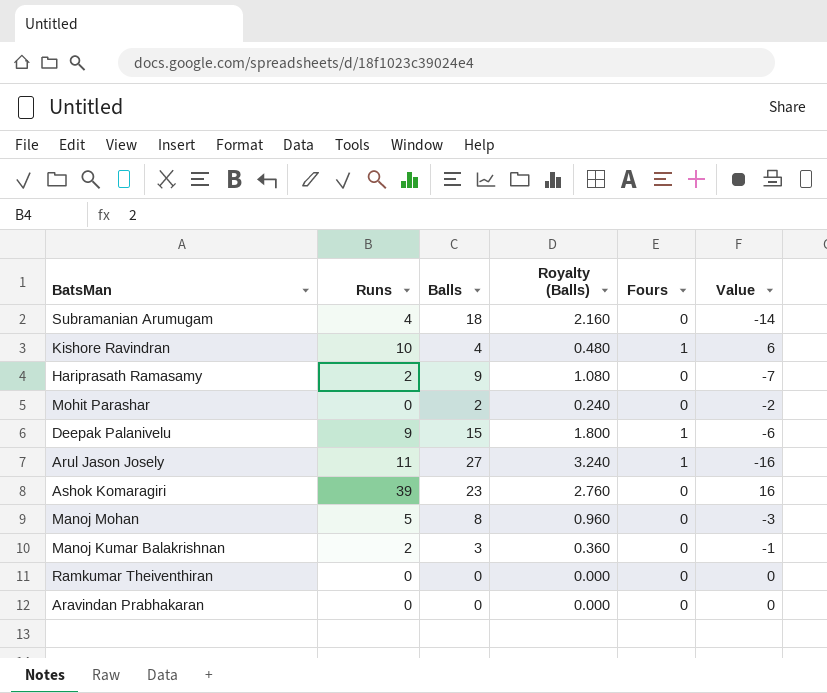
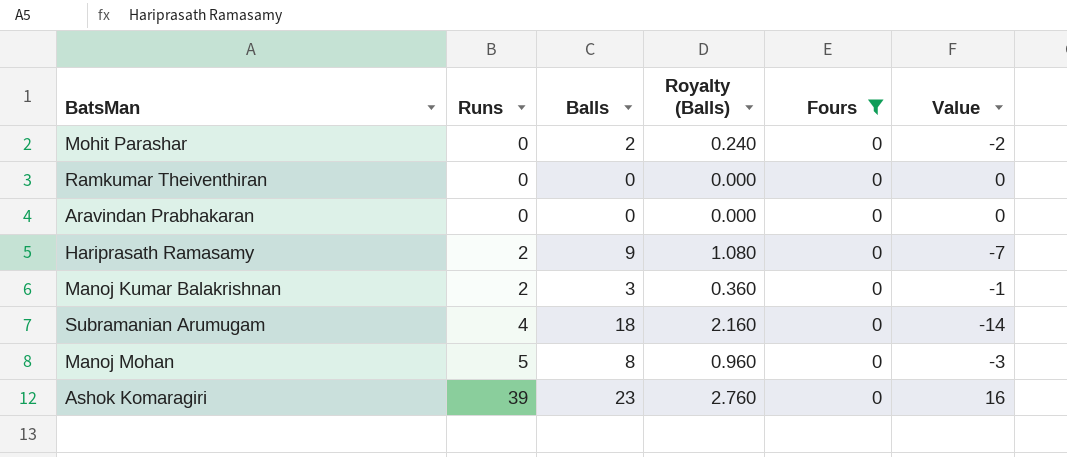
filter: none -> Fours = 0
row order: none -> Runs ascending

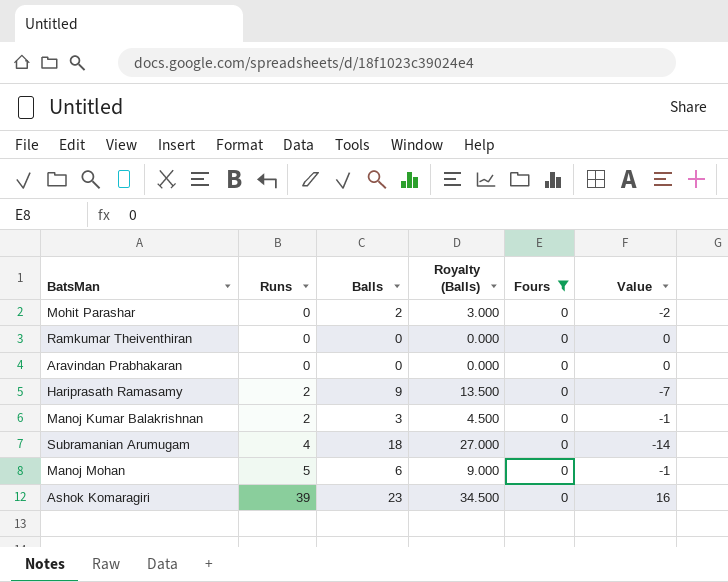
column Royalty (Balls) | formula: [Balls] * 0.12 -> [Balls] * 1.5
Manoj Mohan | Balls: 8 -> 6
Manoj Mohan | Value: -3 -> -1

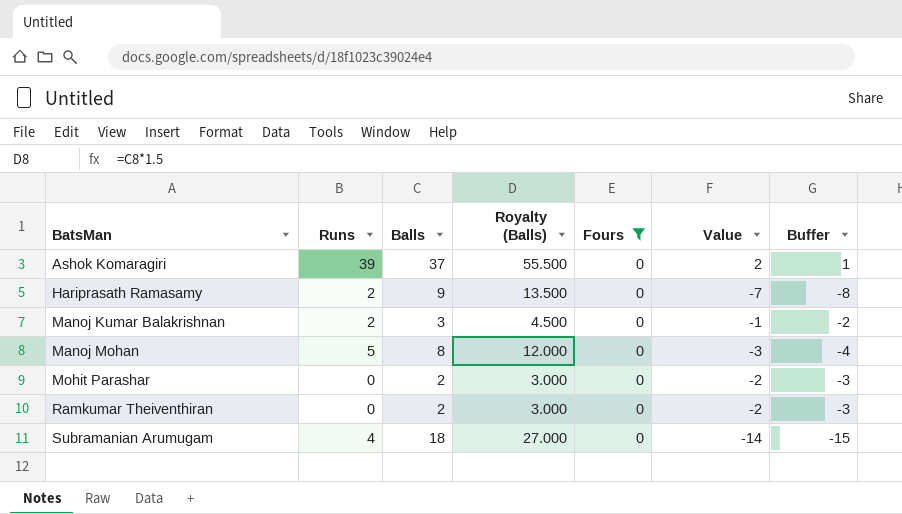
row order: Runs ascending -> BatsMan ascending
column Buffer | formula: none -> [Value] - 1
row Aravindan Prabhakaran: 0 | 0 | 0.000 | 0 | 0 -> none
Ashok Komaragiri | Balls: 23 -> 37
Ashok Komaragiri | Royalty (Balls): 34.500 -> 55.500
Ashok Komaragiri | Value: 16 -> 2
Manoj Mohan | Balls: 6 -> 8
Manoj Mohan | Royalty (Balls): 9.000 -> 12.000
Manoj Mohan | Value: -1 -> -3
Ramkumar Theiventhiran | Balls: 0 -> 2
Ramkumar Theiventhiran | Royalty (Balls): 0.000 -> 3.000
Ramkumar Theiventhiran | Value: 0 -> -2

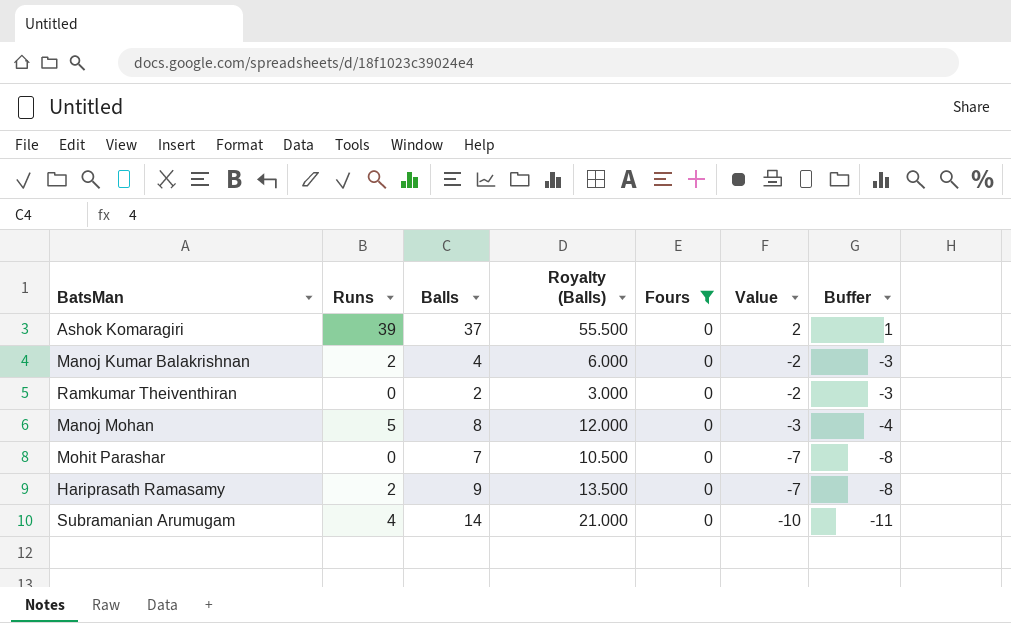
row order: BatsMan ascending -> Value descending
Manoj Kumar Balakrishnan | Balls: 3 -> 4
Manoj Kumar Balakrishnan | Royalty (Balls): 4.500 -> 6.000
Manoj Kumar Balakrishnan | Value: -1 -> -2
Manoj Kumar Balakrishnan | Buffer: -2 -> -3
Mohit Parashar | Balls: 2 -> 7
Mohit Parashar | Royalty (Balls): 3.000 -> 10.500
Mohit Parashar | Value: -2 -> -7
Mohit Parashar | Buffer: -3 -> -8
Subramanian Arumugam | Balls: 18 -> 14
Subramanian Arumugam | Royalty (Balls): 27.000 -> 21.000
Subramanian Arumugam | Value: -14 -> -10
Subramanian Arumugam | Buffer: -15 -> -11

